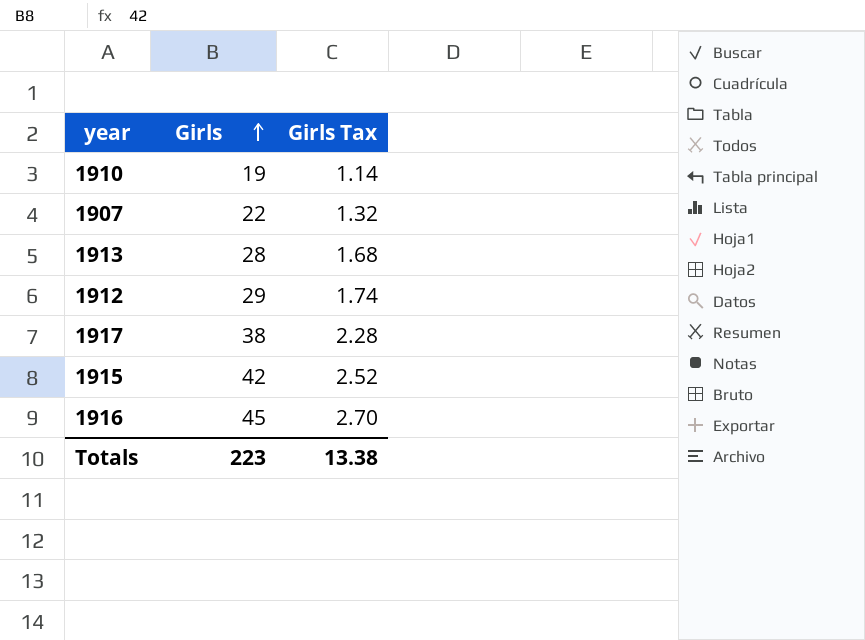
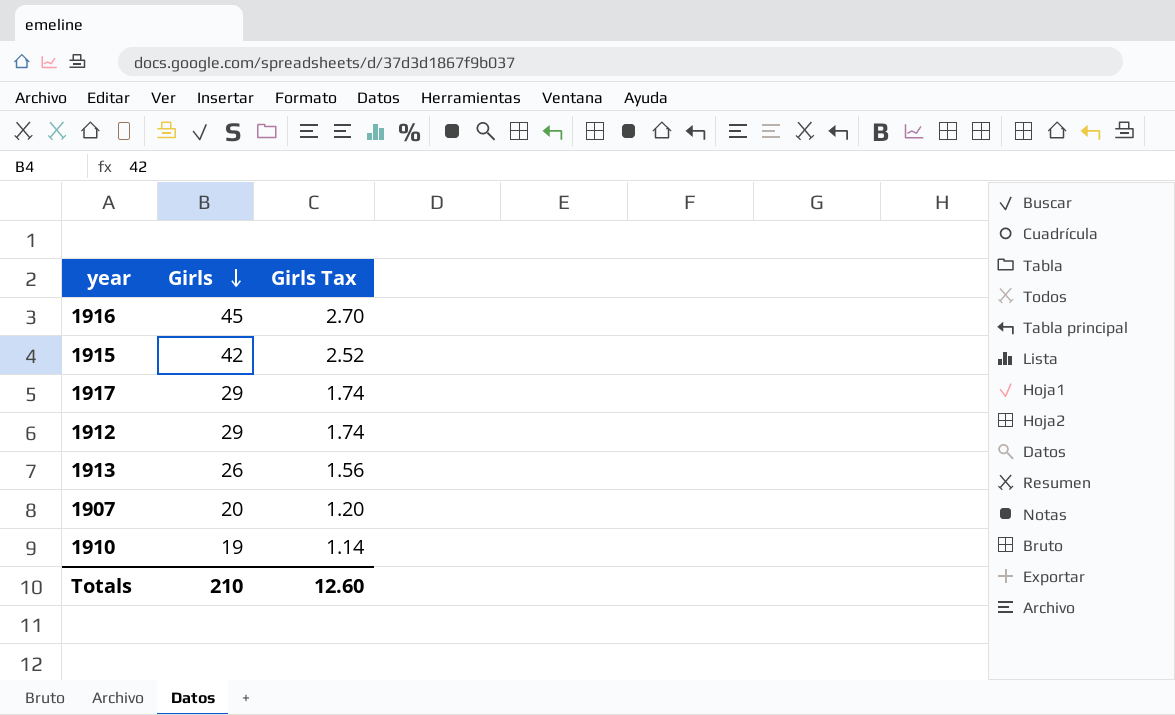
row order: Girls ascending -> Girls descending
1917 | Girls: 38 -> 29
1917 | Girls Tax: 2.28 -> 1.74
1913 | Girls: 28 -> 26
1913 | Girls Tax: 1.68 -> 1.56
1907 | Girls: 22 -> 20
1907 | Girls Tax: 1.32 -> 1.20
Totals | Girls: 223 -> 210
Totals | Girls Tax: 13.38 -> 12.60

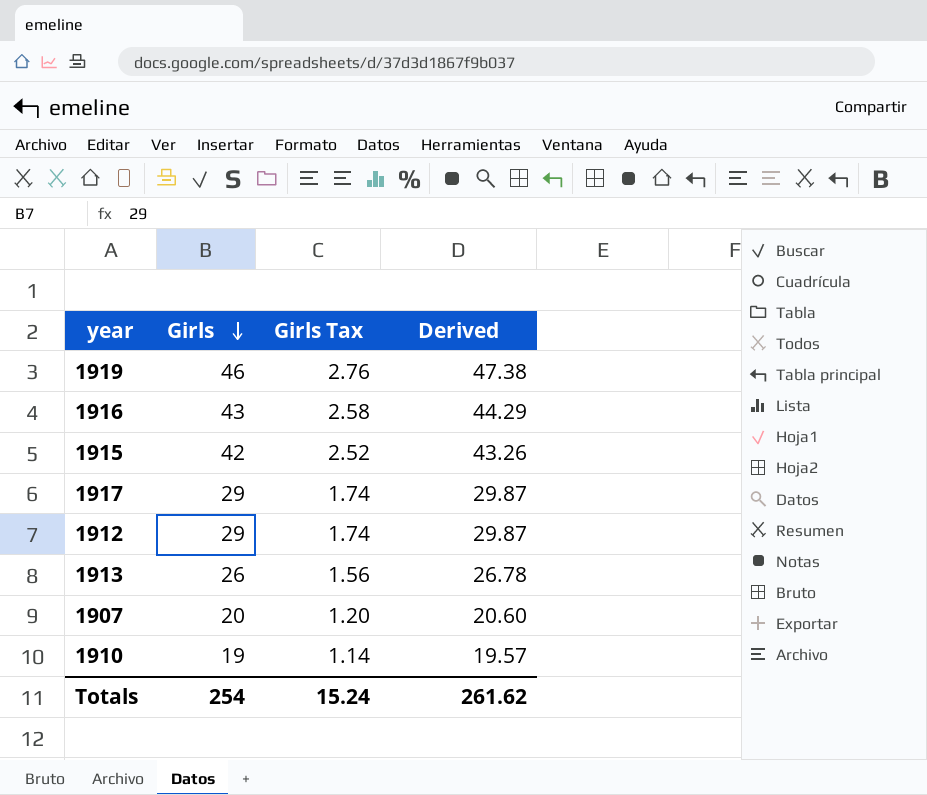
column Derived | formula: none -> [Girls] * 1.03
row 1919: none -> 46 | 2.76 | 47.38
1916 | Girls: 45 -> 43
1916 | Girls Tax: 2.70 -> 2.58
Totals | Girls: 210 -> 254
Totals | Girls Tax: 12.60 -> 15.24

